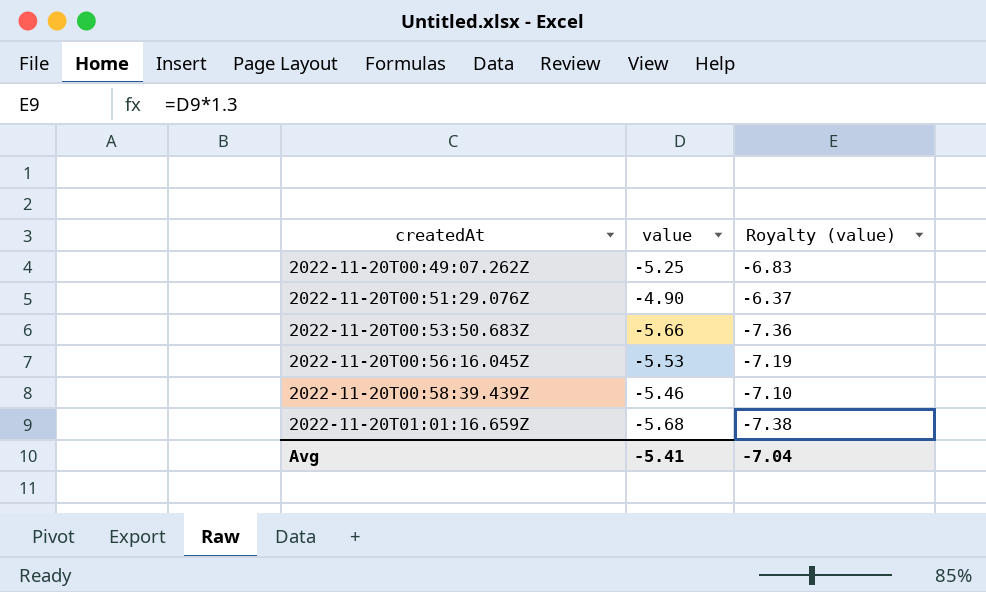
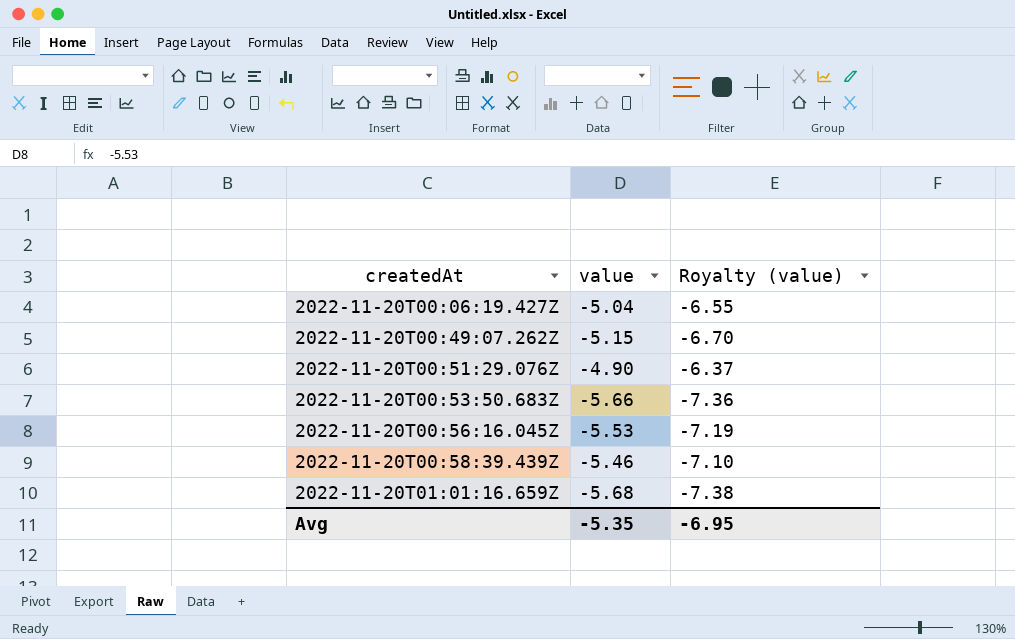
row 2022-11-20T00:06:19.427Z: none -> -5.04 | -6.55
2022-11-20T00:49:07.262Z | value: -5.25 -> -5.15
2022-11-20T00:49:07.262Z | Royalty (value): -6.83 -> -6.70
Avg | value: -5.41 -> -5.35
Avg | Royalty (value): -7.04 -> -6.95

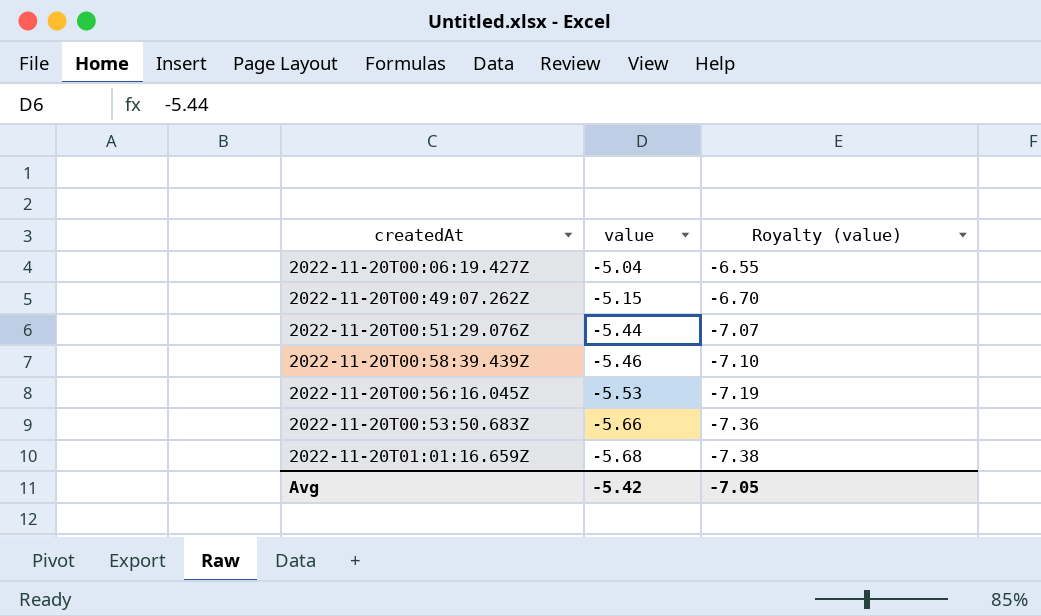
row order: createdAt ascending -> value descending
2022-11-20T00:51:29.076Z | value: -4.90 -> -5.44
2022-11-20T00:51:29.076Z | Royalty (value): -6.37 -> -7.07
Avg | value: -5.35 -> -5.42
Avg | Royalty (value): -6.95 -> -7.05

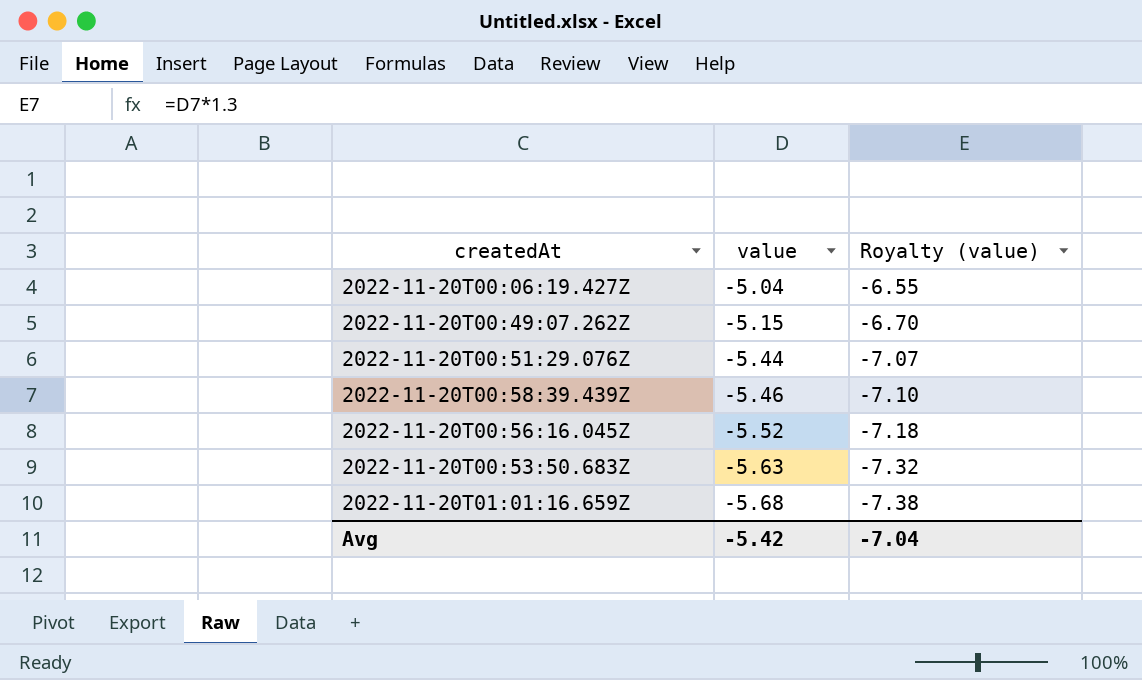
2022-11-20T00:56:16.045Z | value: -5.53 -> -5.52
2022-11-20T00:56:16.045Z | Royalty (value): -7.19 -> -7.18
2022-11-20T00:53:50.683Z | value: -5.66 -> -5.63
2022-11-20T00:53:50.683Z | Royalty (value): -7.36 -> -7.32
Avg | Royalty (value): -7.05 -> -7.04

